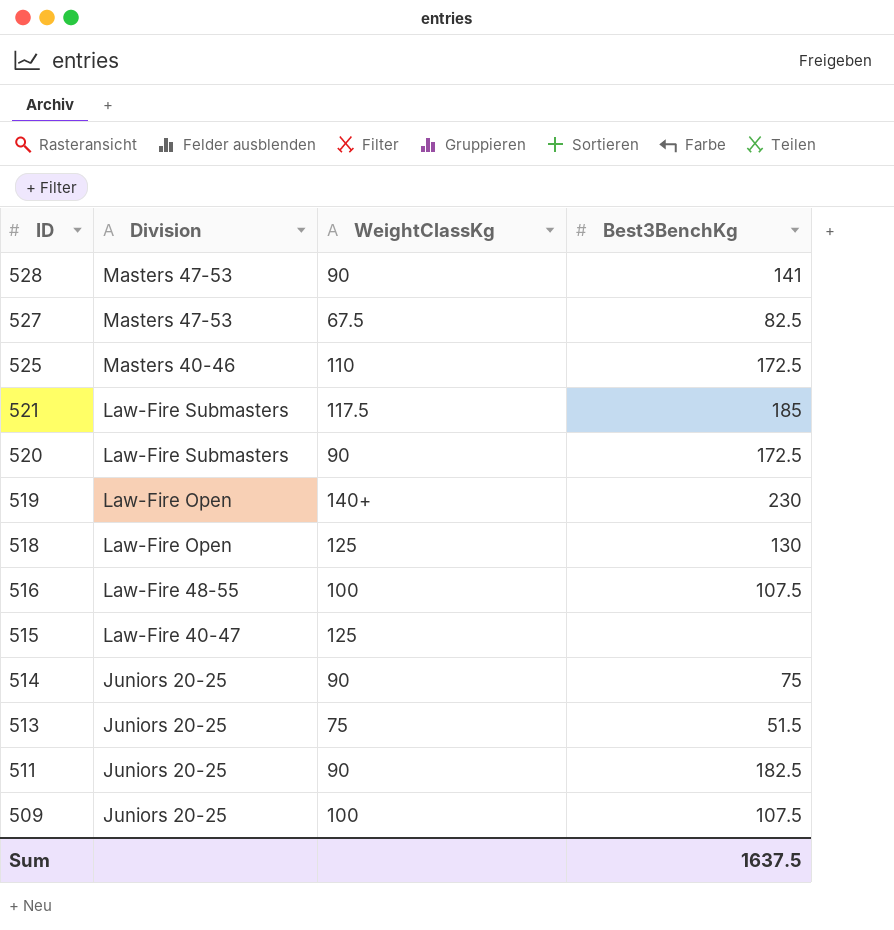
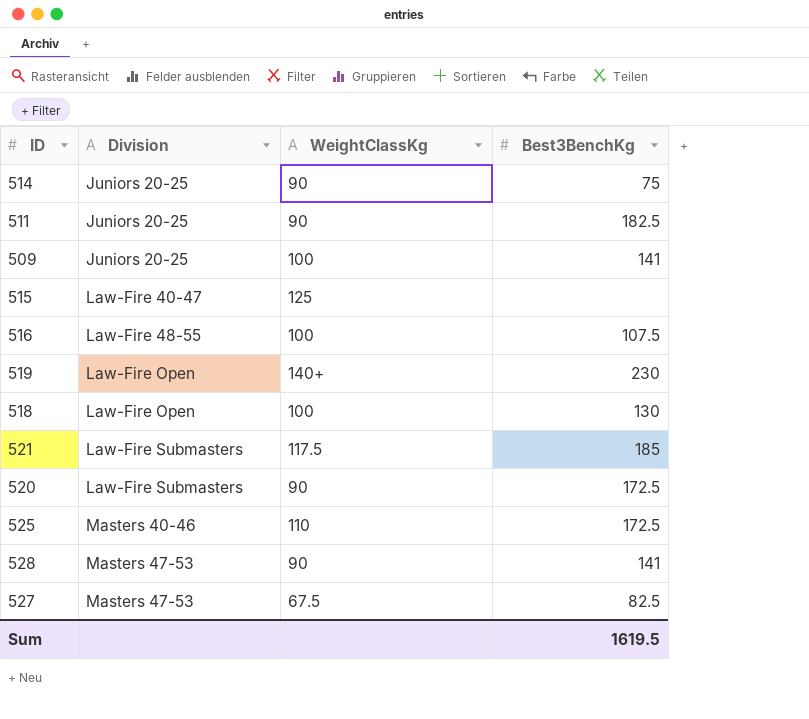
row order: ID descending -> Division ascending
row 513: Juniors 20-25 | 75 | 51.5 -> none
509 | Best3BenchKg: 107.5 -> 141
518 | WeightClassKg: 125 -> 100
Sum | Best3BenchKg: 1637.5 -> 1619.5

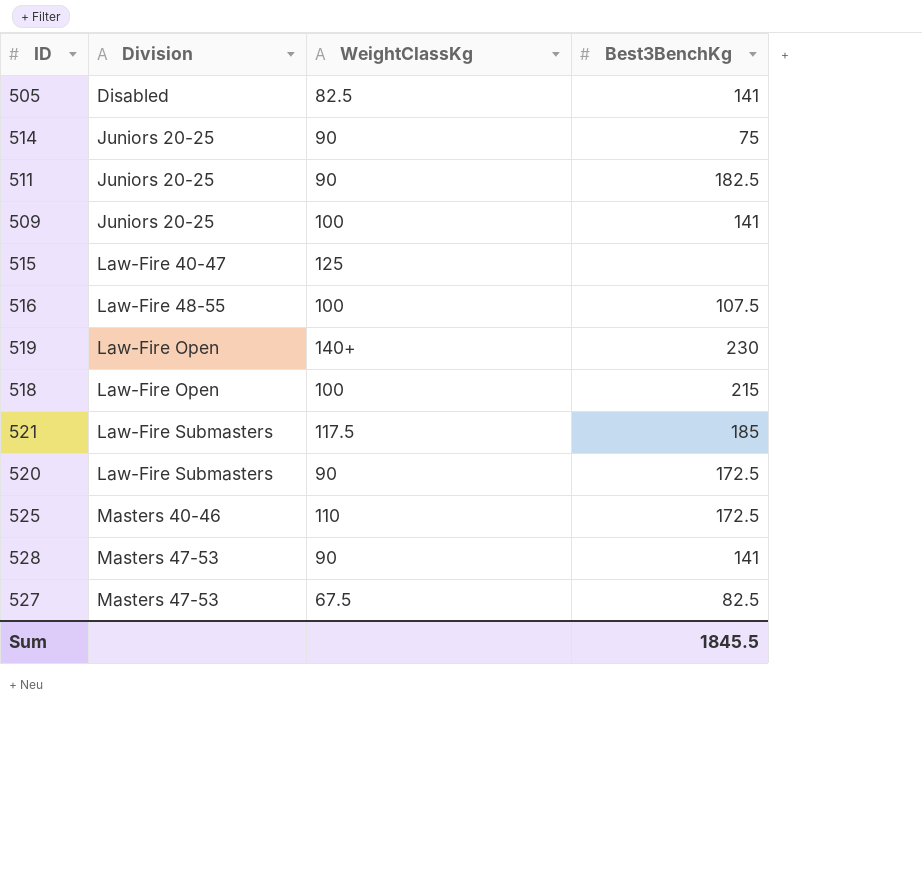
row 505: none -> Disabled | 82.5 | 141
518 | Best3BenchKg: 130 -> 215
Sum | Best3BenchKg: 1619.5 -> 1845.5

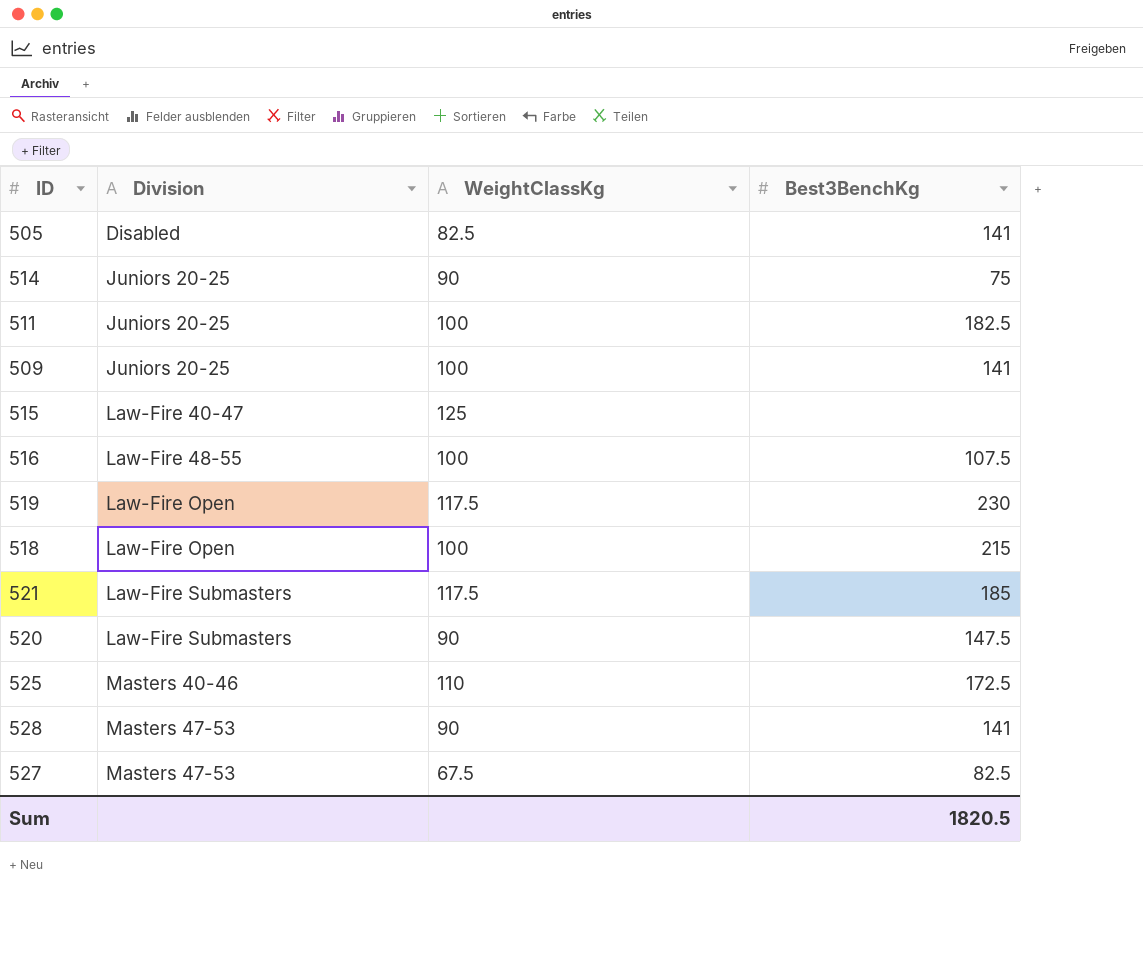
511 | WeightClassKg: 90 -> 100
519 | WeightClassKg: 140+ -> 117.5
520 | Best3BenchKg: 172.5 -> 147.5
Sum | Best3BenchKg: 1845.5 -> 1820.5

